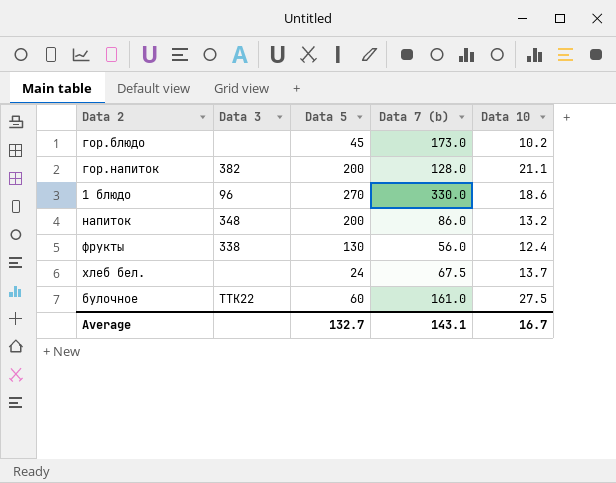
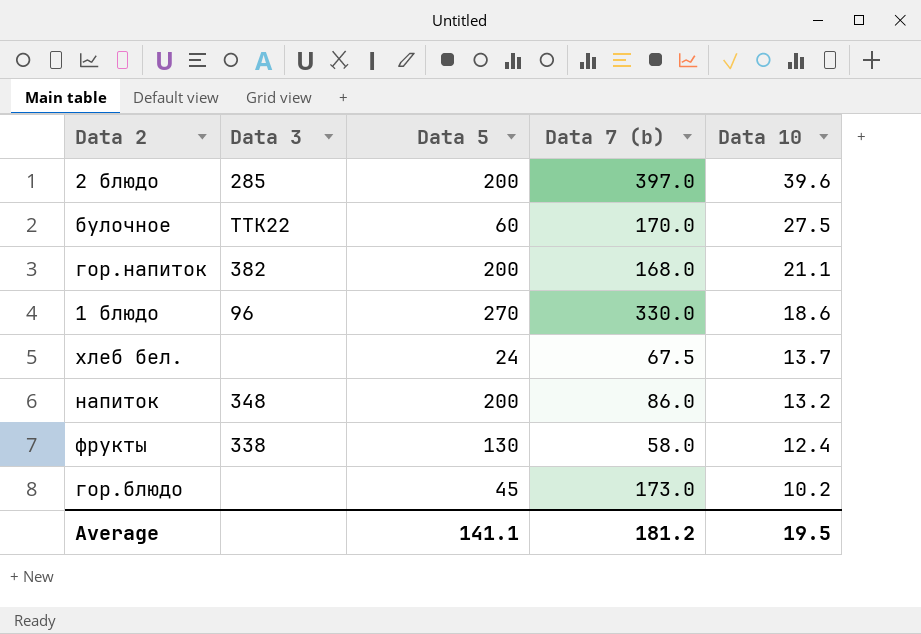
row order: none -> Data 10 descending
row 2 блюдо: none -> 285 | 200 | 397.0 | 39.6
булочное | Data 7 (b): 161.0 -> 170.0
гор.напиток | Data 7 (b): 128.0 -> 168.0
фрукты | Data 7 (b): 56.0 -> 58.0
Average | Data 5: 132.7 -> 141.1
Average | Data 7 (b): 143.1 -> 181.2
Average | Data 10: 16.7 -> 19.5

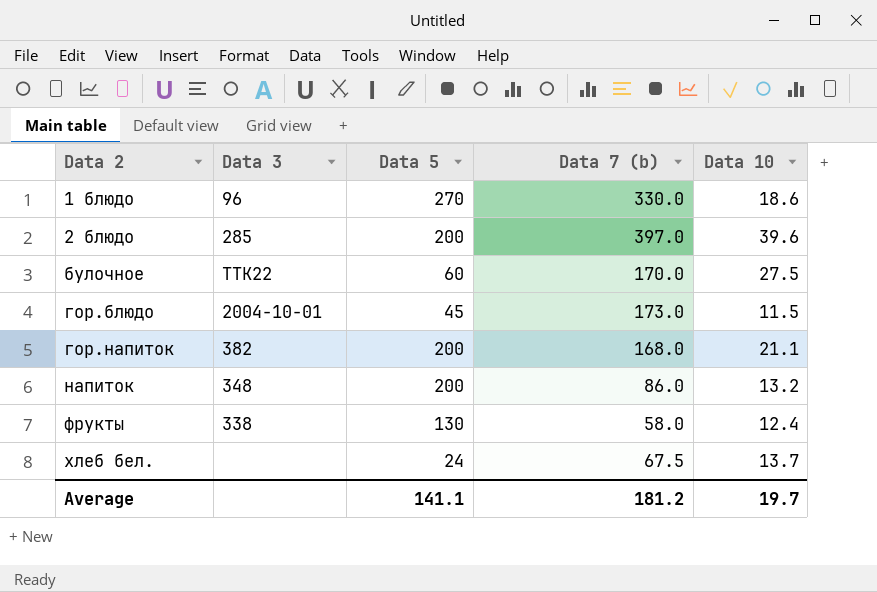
row order: Data 10 descending -> Data 2 ascending
гор.блюдо | Data 3: none -> 2004-10-01
гор.блюдо | Data 10: 10.2 -> 11.5
Average | Data 10: 19.5 -> 19.7

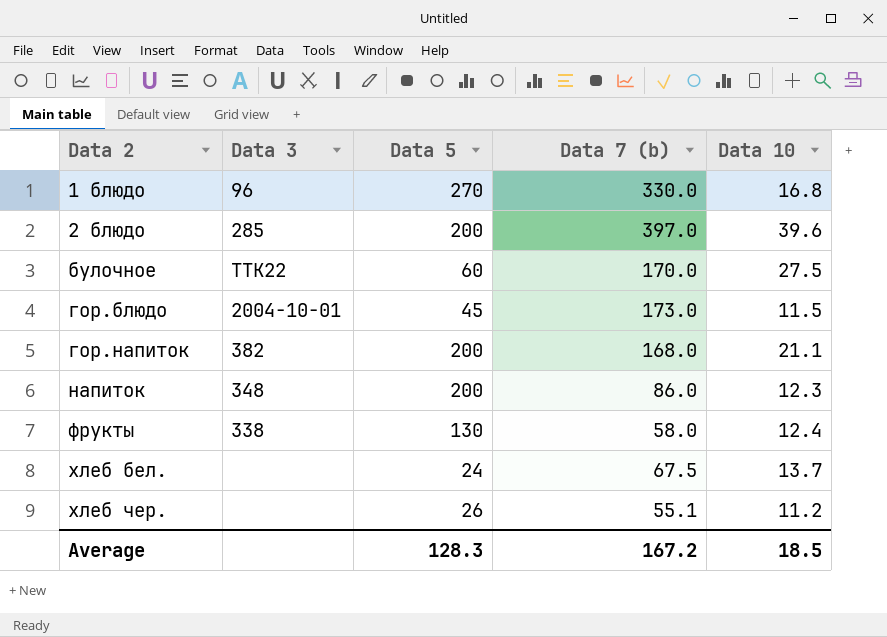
1 блюдо | Data 10: 18.6 -> 16.8
напиток | Data 10: 13.2 -> 12.3
row хлеб чер.: none -> none | 26 | 55.1 | 11.2
Average | Data 5: 141.1 -> 128.3
Average | Data 7 (b): 181.2 -> 167.2
Average | Data 10: 19.7 -> 18.5

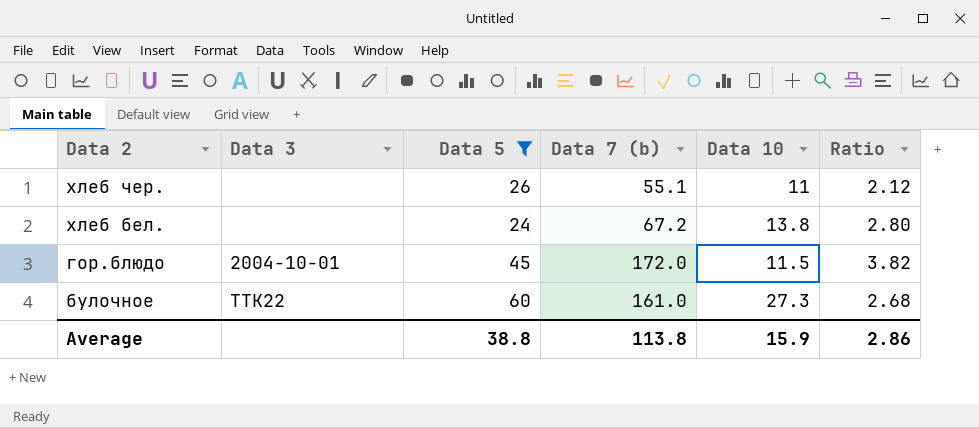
filter: none -> Data 5 <= 60
row order: Data 2 ascending -> Data 2 descending
column Ratio | formula: none -> [Data 7 (b)] / [Data 5]
хлеб чер. | Data 10: 11.2 -> 11
хлеб бел. | Data 7 (b): 67.5 -> 67.2
хлеб бел. | Data 10: 13.7 -> 13.8
гор.блюдо | Data 7 (b): 173.0 -> 172.0
булочное | Data 7 (b): 170.0 -> 161.0
булочное | Data 10: 27.5 -> 27.3
Average | Data 5: 128.3 -> 38.8
Average | Data 7 (b): 167.2 -> 113.8
Average | Data 10: 18.5 -> 15.9

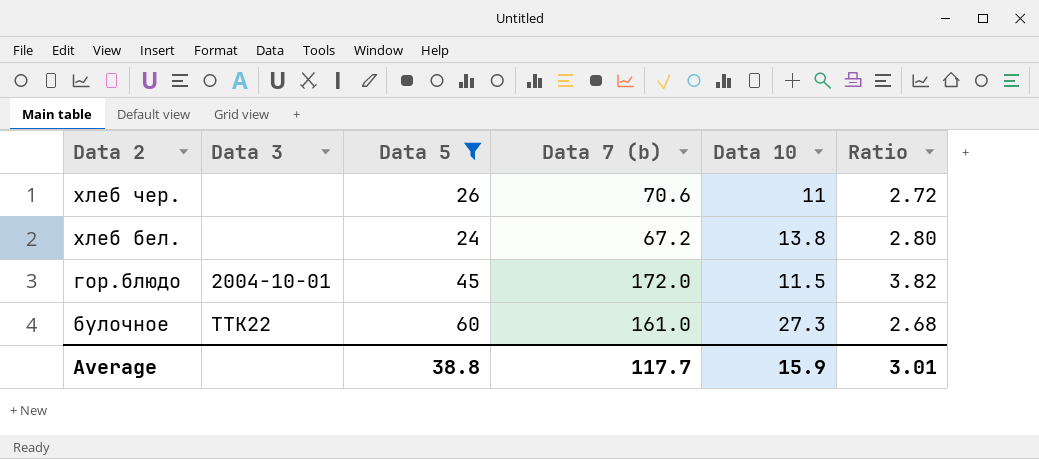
хлеб чер. | Data 7 (b): 55.1 -> 70.6
хлеб чер. | Ratio: 2.12 -> 2.72
Average | Data 7 (b): 113.8 -> 117.7
Average | Ratio: 2.86 -> 3.01

